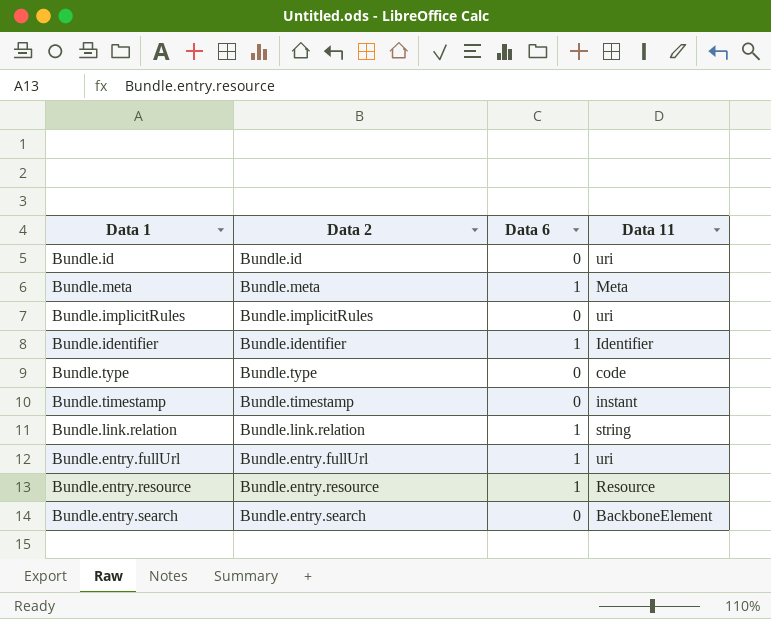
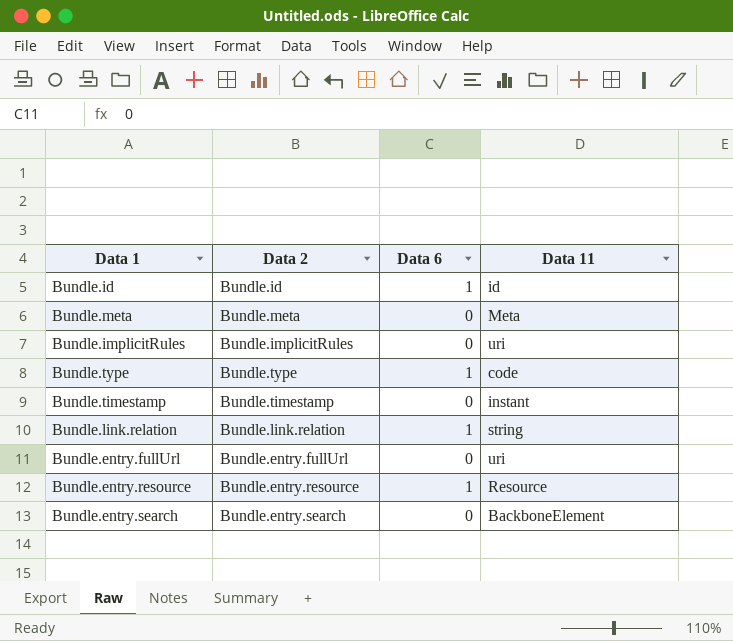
row Bundle.identifier: Bundle.identifier | 1 | Identifier -> none
Bundle.id | Data 6: 0 -> 1
Bundle.id | Data 11: uri -> id
Bundle.meta | Data 6: 1 -> 0
Bundle.type | Data 6: 0 -> 1
Bundle.entry.fullUrl | Data 6: 1 -> 0

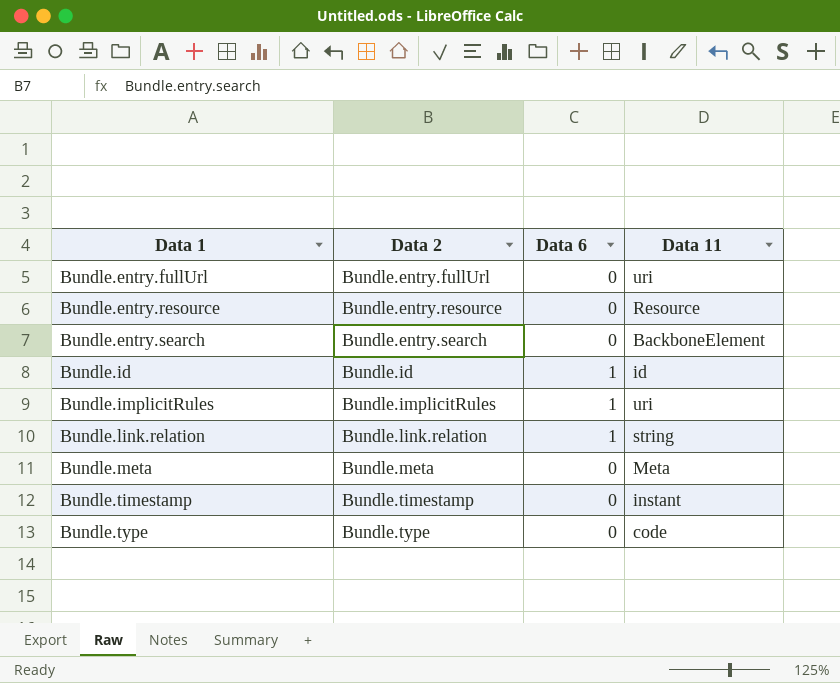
row order: none -> Data 1 ascending
Bundle.entry.resource | Data 6: 1 -> 0
Bundle.implicitRules | Data 6: 0 -> 1
Bundle.type | Data 6: 1 -> 0

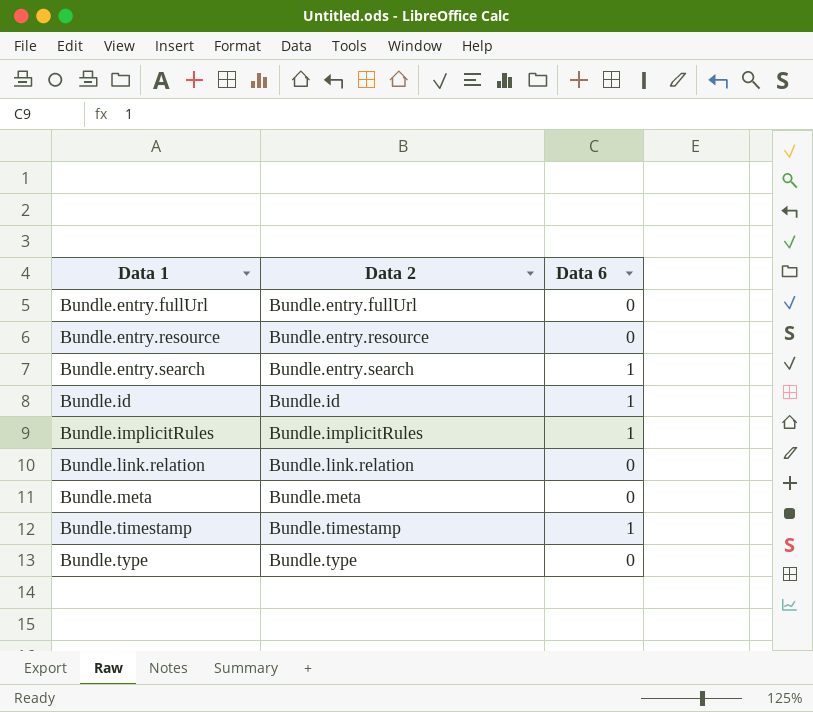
column Data 11 | position: 4 -> none
Bundle.entry.search | Data 6: 0 -> 1
Bundle.link.relation | Data 6: 1 -> 0
Bundle.timestamp | Data 6: 0 -> 1

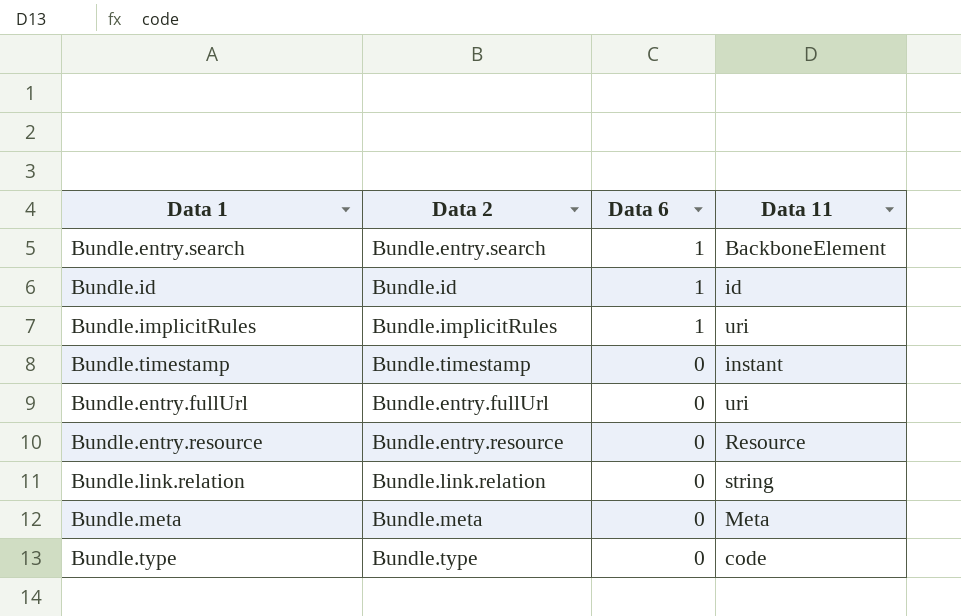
row order: Data 1 ascending -> Data 6 descending
column Data 11 | position: none -> 4
Bundle.timestamp | Data 6: 1 -> 0

